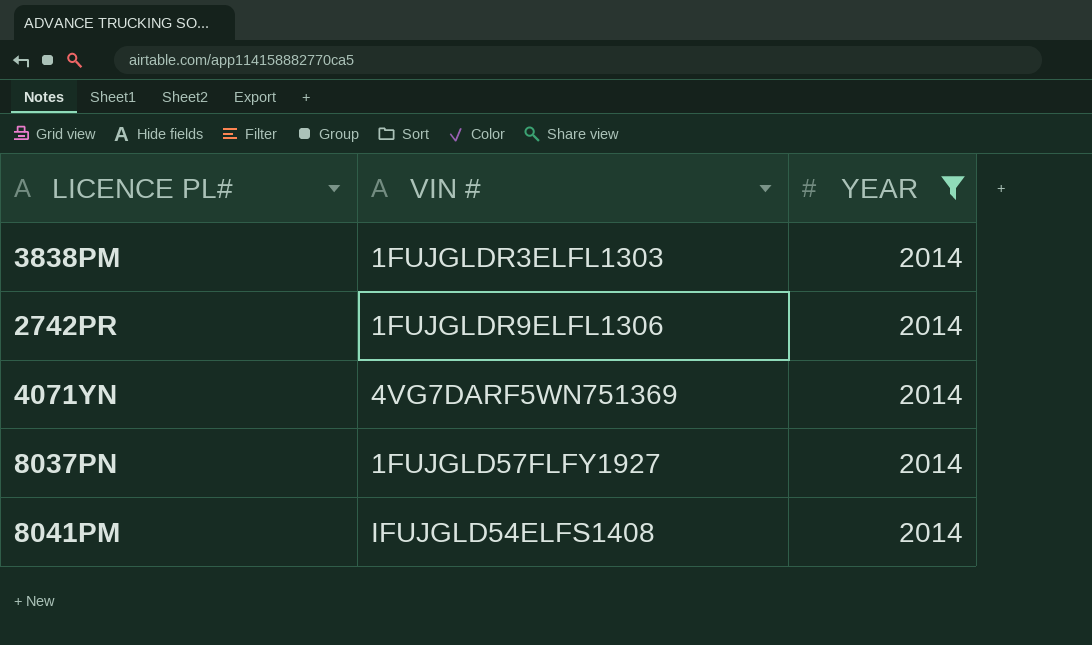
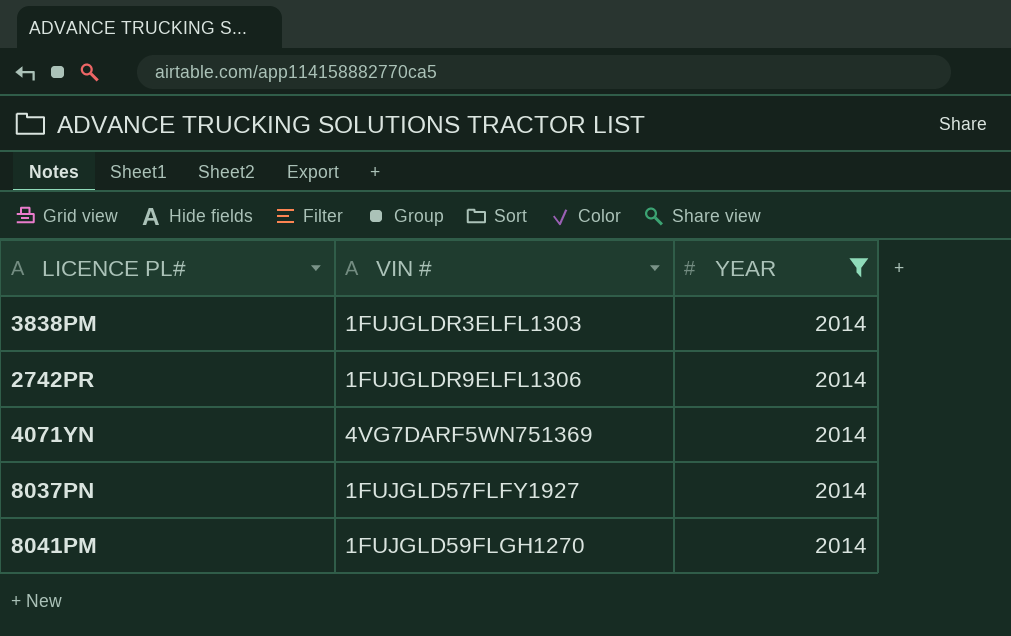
8041PM | VIN #: IFUJGLD54ELFS1408 -> 1FUJGLD59FLGH1270

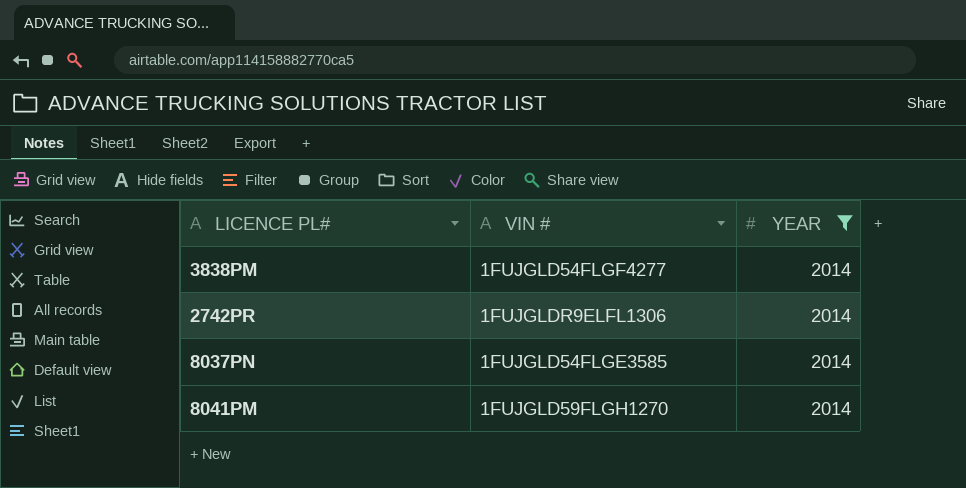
row 4071YN: 4VG7DARF5WN751369 | 2014 -> none
3838PM | VIN #: 1FUJGLDR3ELFL1303 -> 1FUJGLD54FLGF4277
8037PN | VIN #: 1FUJGLD57FLFY1927 -> 1FUJGLD54FLGE3585

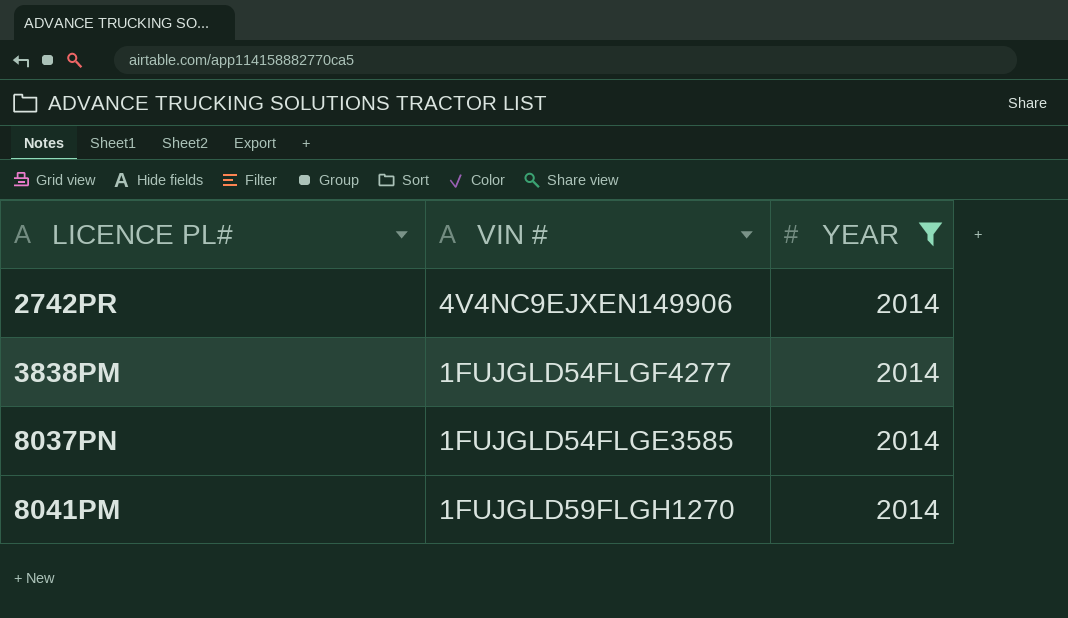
row order: none -> LICENCE PL# ascending
2742PR | VIN #: 1FUJGLDR9ELFL1306 -> 4V4NC9EJXEN149906

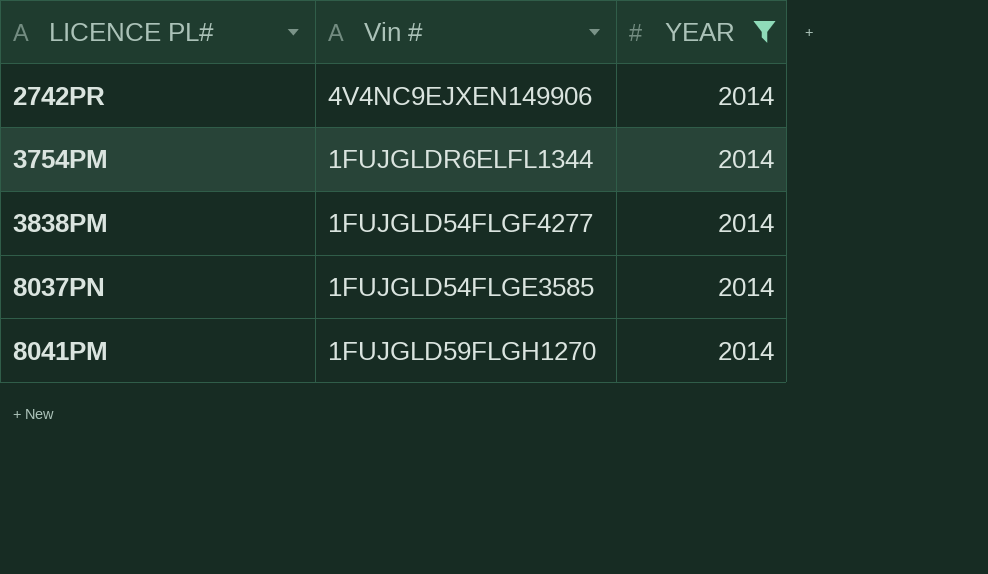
column name: VIN # -> Vin #
row 3754PM: none -> 1FUJGLDR6ELFL1344 | 2014

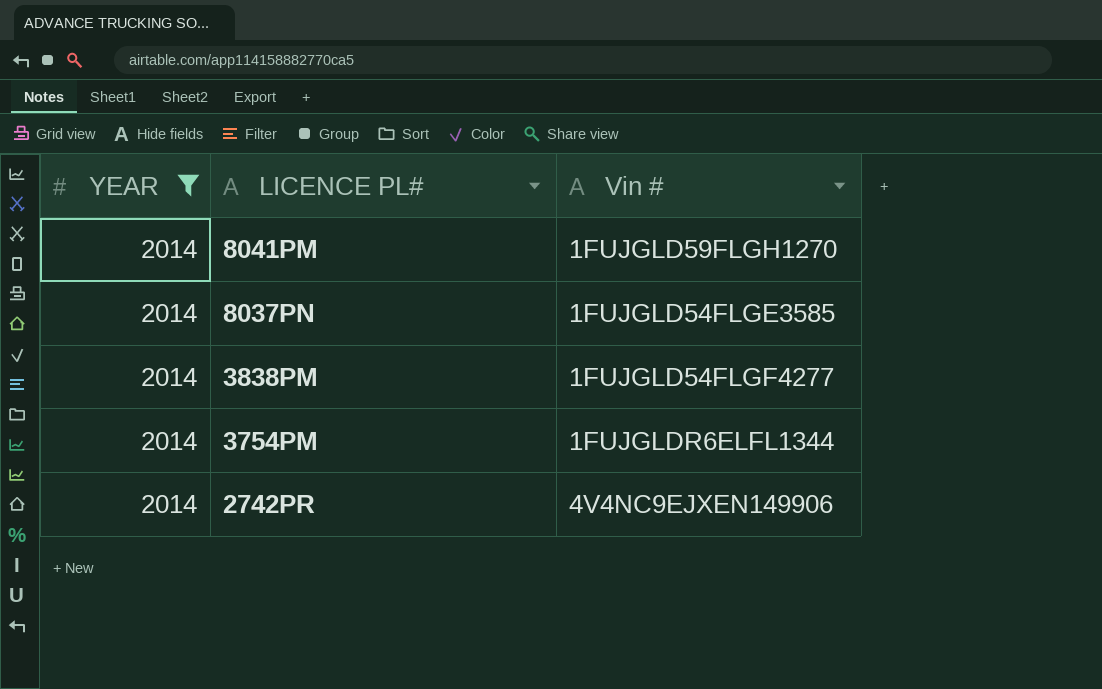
row order: LICENCE PL# ascending -> LICENCE PL# descending
column YEAR | position: 3 -> 1

